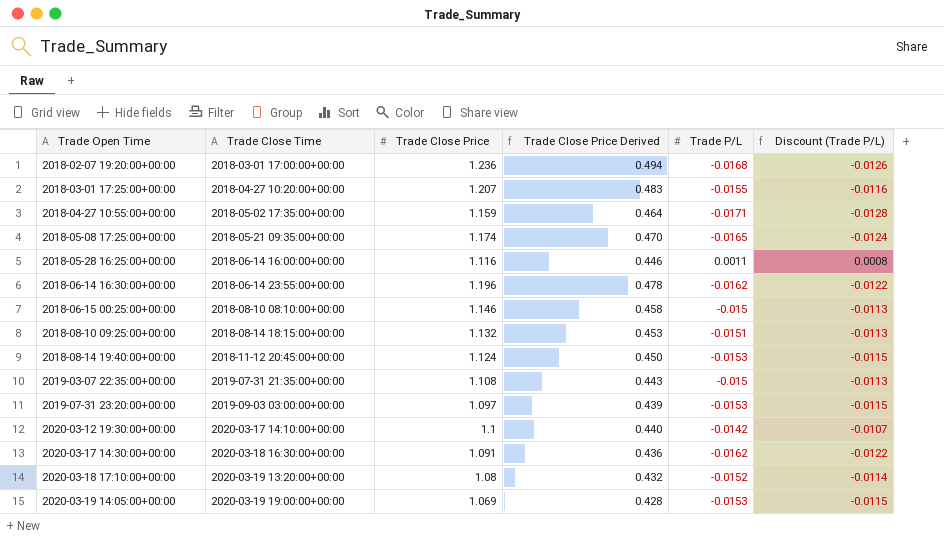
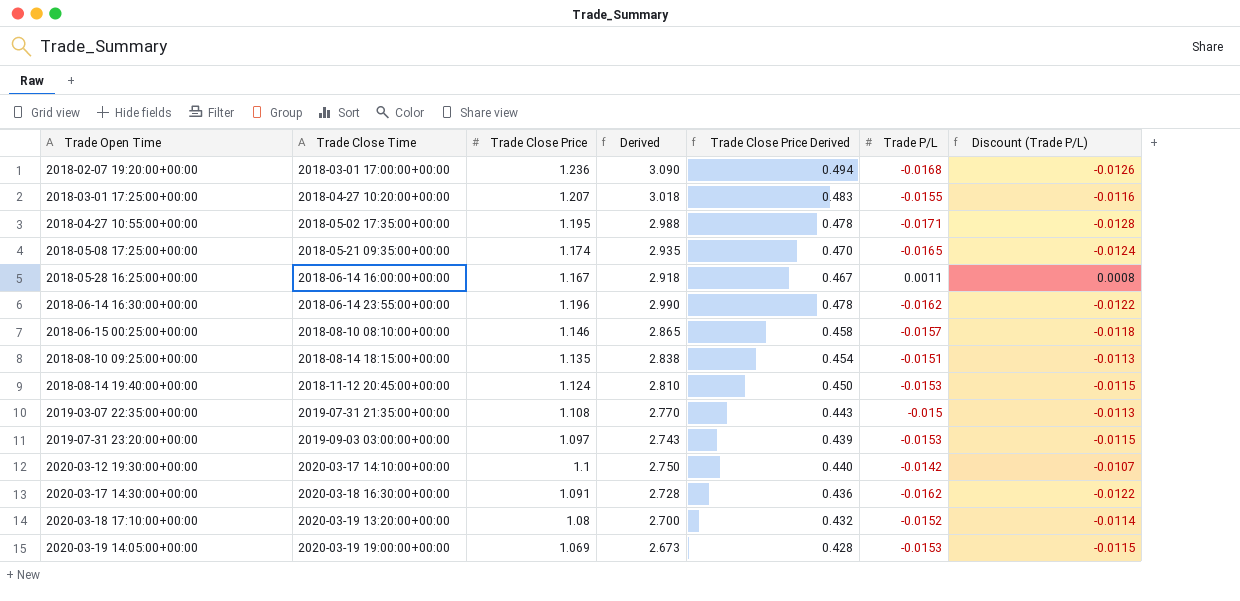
column Derived | formula: none -> [Trade Close Price] * 2.5
2018-04-27 10:55:00+00:00 | Trade Close Price: 1.159 -> 1.195
2018-04-27 10:55:00+00:00 | Trade Close Price Derived: 0.464 -> 0.478
2018-05-28 16:25:00+00:00 | Trade Close Price: 1.116 -> 1.167
2018-05-28 16:25:00+00:00 | Trade Close Price Derived: 0.446 -> 0.467
2018-06-15 00:25:00+00:00 | Trade P/L: -0.015 -> -0.0157
2018-06-15 00:25:00+00:00 | Discount (Trade P/L): -0.0113 -> -0.0118
2018-08-10 09:25:00+00:00 | Trade Close Price: 1.132 -> 1.135
2018-08-10 09:25:00+00:00 | Trade Close Price Derived: 0.453 -> 0.454

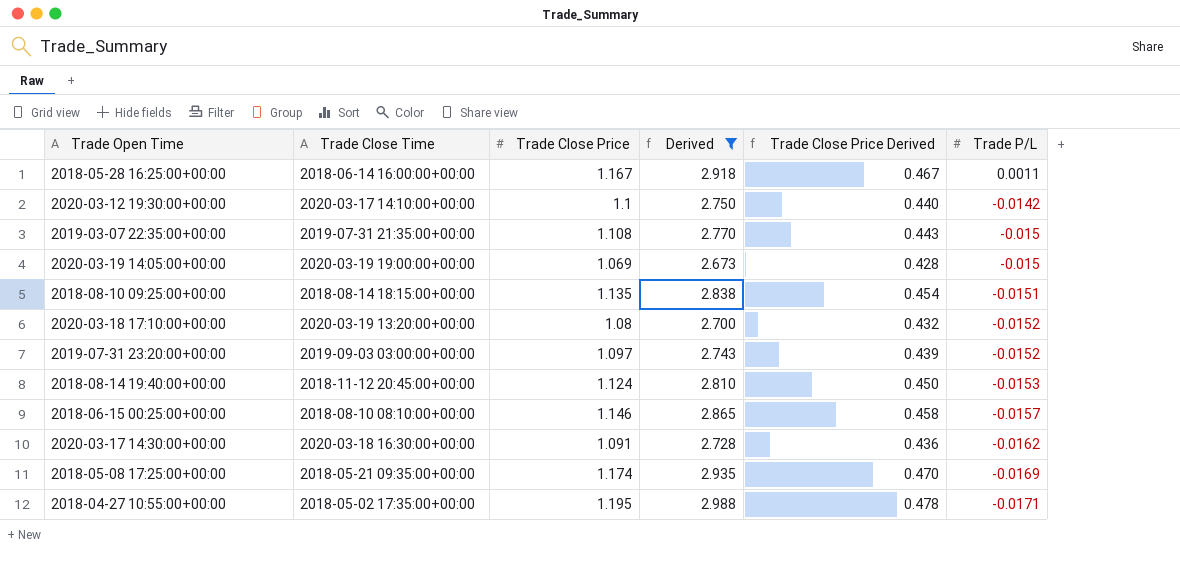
filter: none -> Derived <= 2.988
row order: Trade Open Time ascending -> Trade P/L descending
column Discount (Trade P/L) | formula: [Trade P/L] * 0.75 -> none
2020-03-19 14:05:00+00:00 | Trade P/L: -0.0153 -> -0.015
2019-07-31 23:20:00+00:00 | Trade P/L: -0.0153 -> -0.0152
2018-05-08 17:25:00+00:00 | Trade P/L: -0.0165 -> -0.0169

